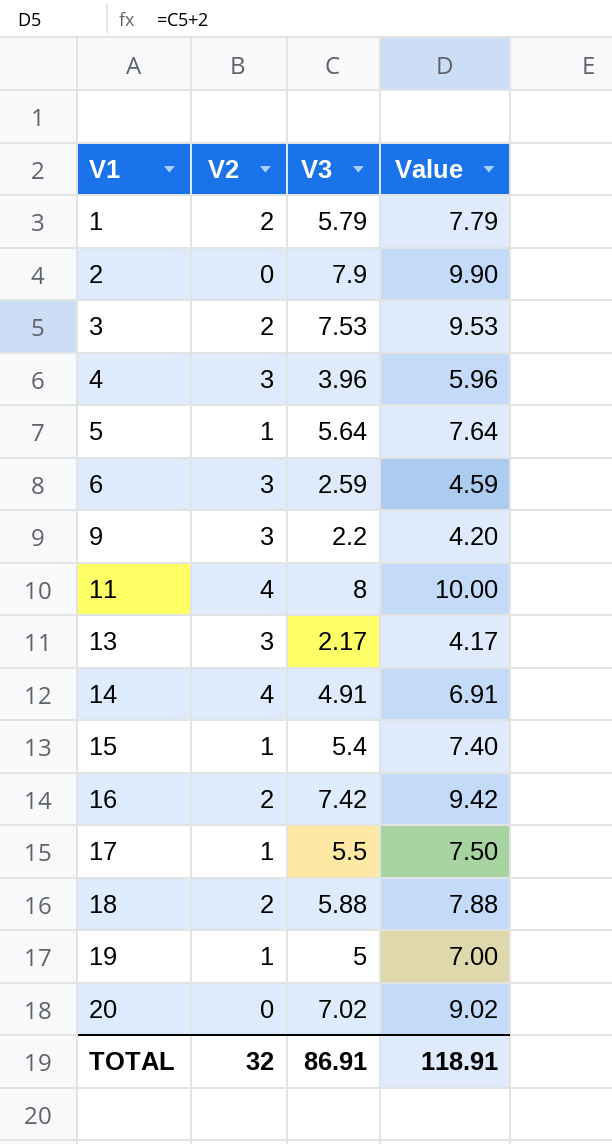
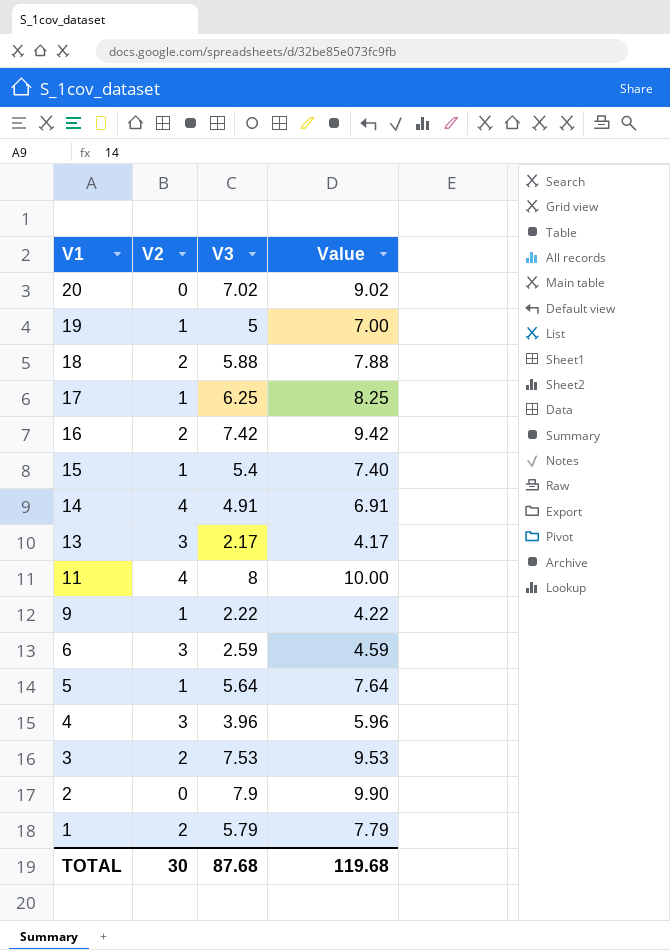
row order: V1 ascending -> V1 descending
17 | V3: 5.5 -> 6.25
17 | Value: 7.50 -> 8.25
9 | V2: 3 -> 1
9 | V3: 2.2 -> 2.22
9 | Value: 4.20 -> 4.22
TOTAL | V2: 32 -> 30
TOTAL | V3: 86.91 -> 87.68
TOTAL | Value: 118.91 -> 119.68

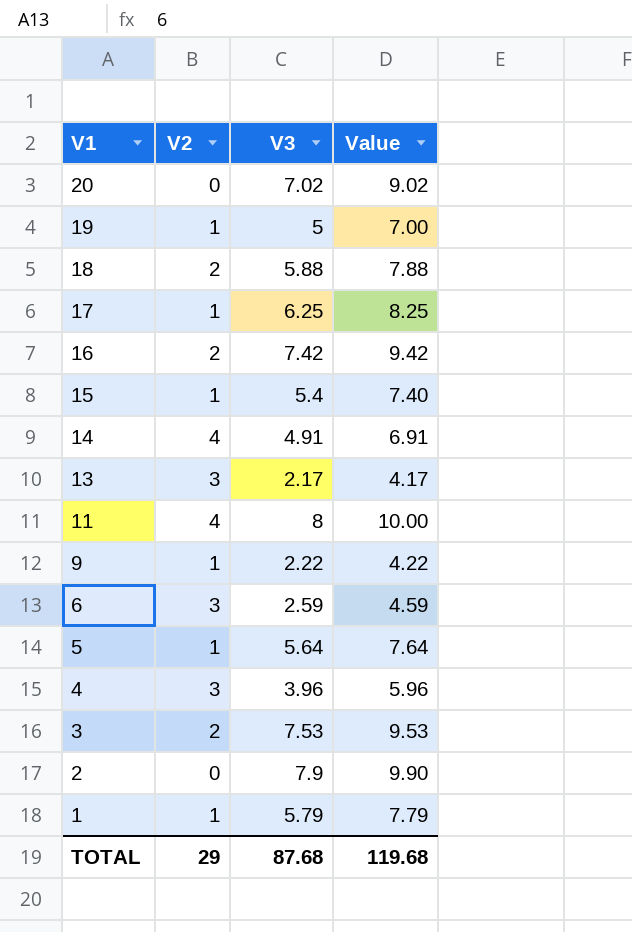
1 | V2: 2 -> 1
TOTAL | V2: 30 -> 29

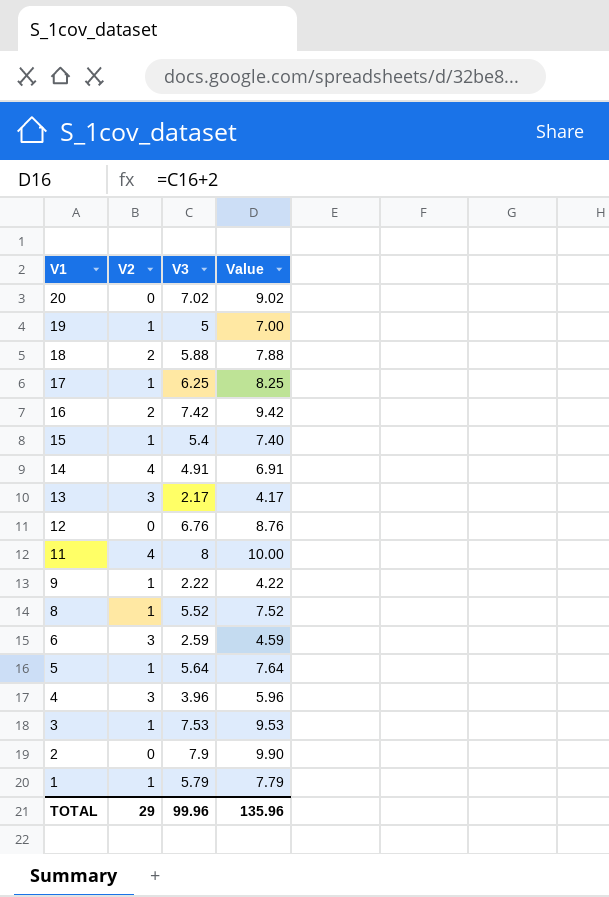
row 12: none -> 0 | 6.76 | 8.76
row 8: none -> 1 | 5.52 | 7.52
3 | V2: 2 -> 1
TOTAL | V3: 87.68 -> 99.96
TOTAL | Value: 119.68 -> 135.96

